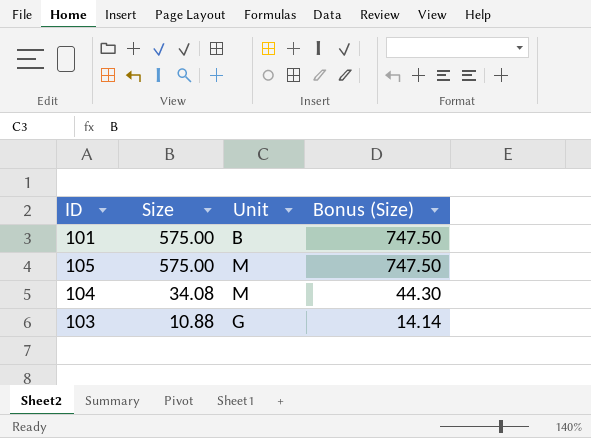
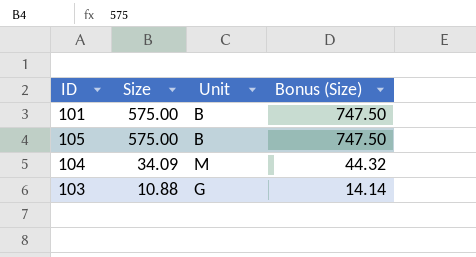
105 | Unit: M -> B
104 | Size: 34.08 -> 34.09
104 | Bonus (Size): 44.30 -> 44.32

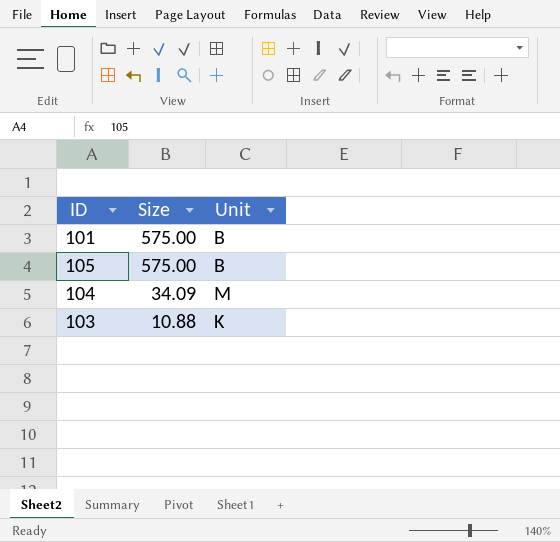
column Bonus (Size) | formula: [Size] * 1.3 -> none
103 | Unit: G -> K

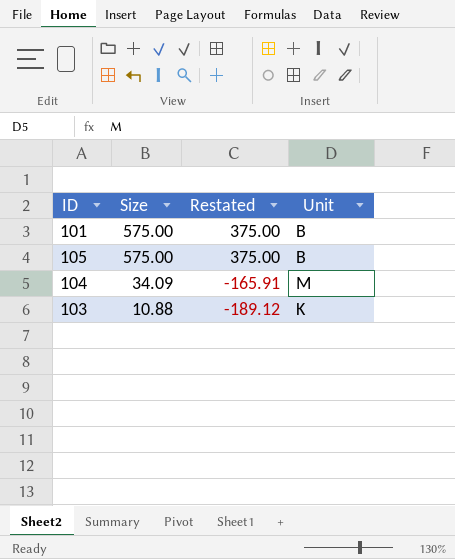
column Restated | formula: none -> [Size] - 200

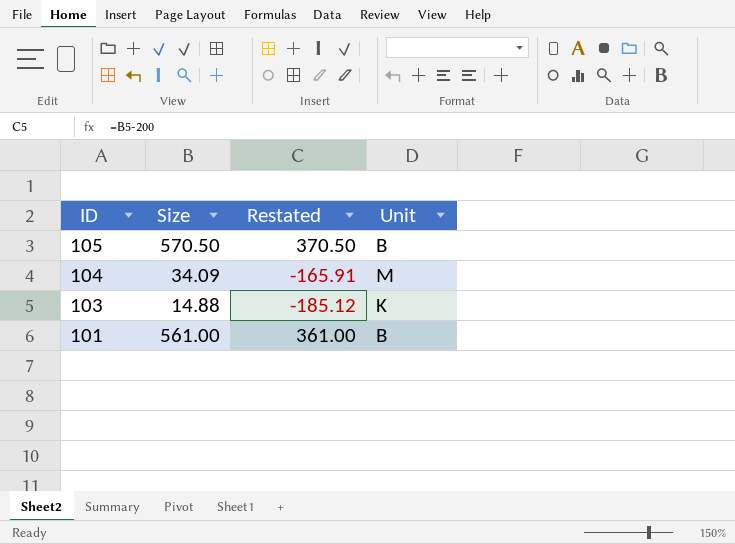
row order: Size descending -> ID descending
105 | Size: 575.00 -> 570.50
105 | Restated: 375.00 -> 370.50
103 | Size: 10.88 -> 14.88
103 | Restated: -189.12 -> -185.12
101 | Size: 575.00 -> 561.00
101 | Restated: 375.00 -> 361.00

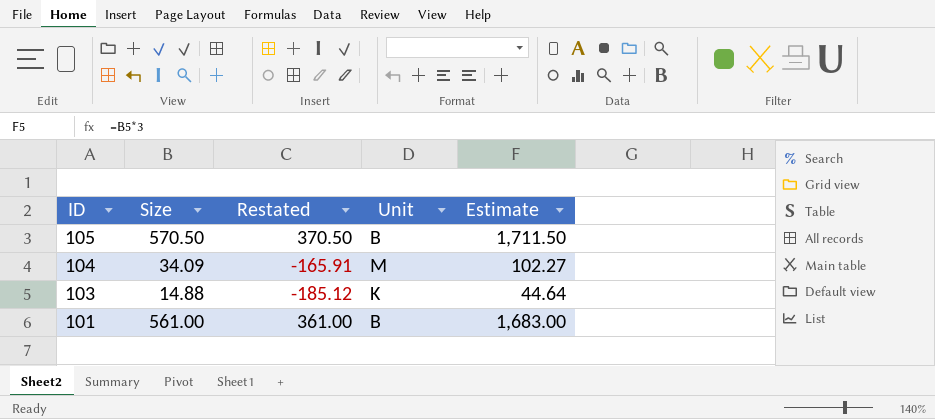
column Estimate | formula: none -> [Size] * 3

